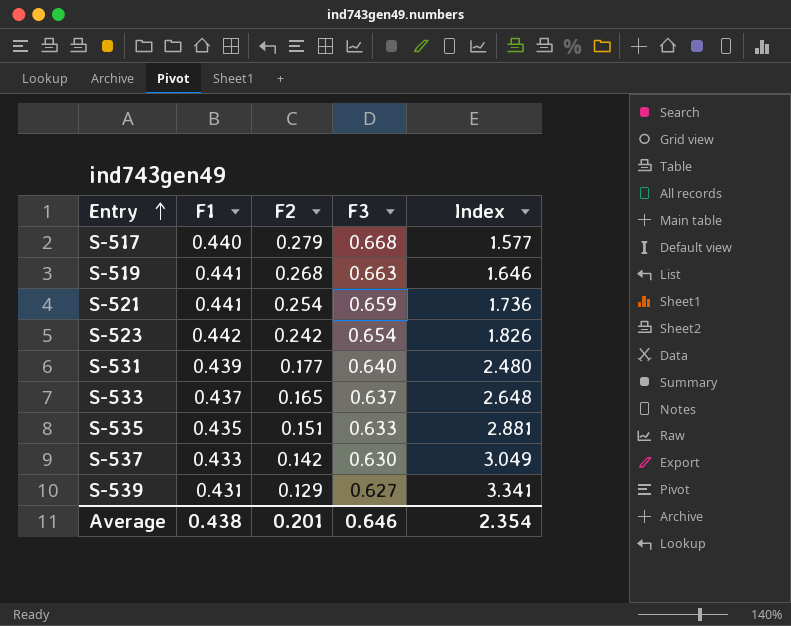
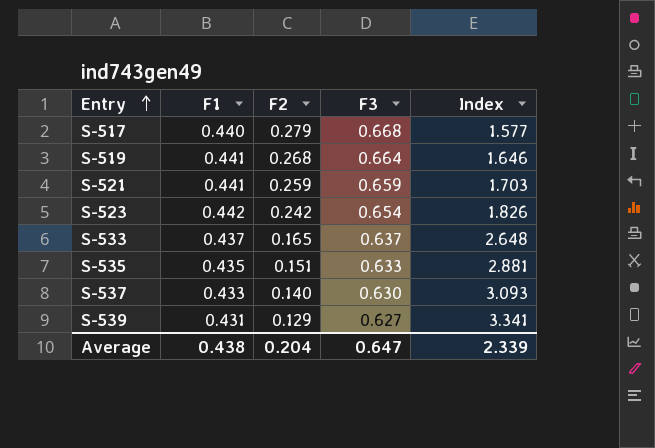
row S-531: 0.439 | 0.177 | 0.640 | 2.480 -> none
S-519 | F3: 0.663 -> 0.664
S-521 | F2: 0.254 -> 0.259
S-521 | Index: 1.736 -> 1.703
S-537 | F2: 0.142 -> 0.140
S-537 | Index: 3.049 -> 3.093
Average | F2: 0.201 -> 0.204
Average | F3: 0.646 -> 0.647
Average | Index: 2.354 -> 2.339

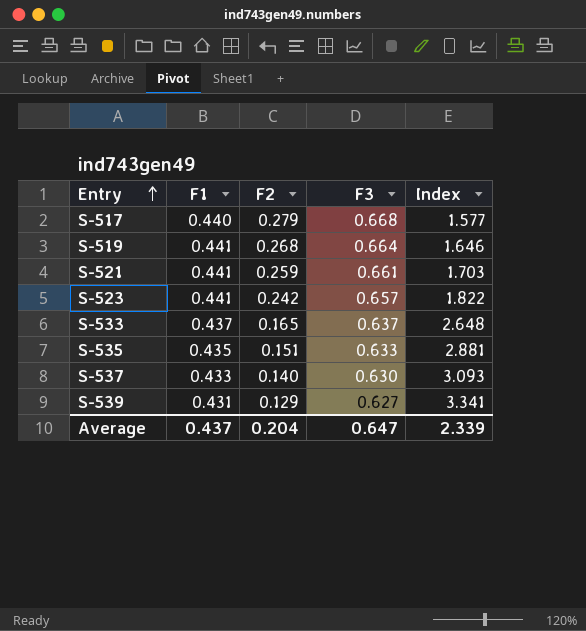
S-521 | F3: 0.659 -> 0.661
S-523 | F1: 0.442 -> 0.441
S-523 | F3: 0.654 -> 0.657
S-523 | Index: 1.826 -> 1.822
Average | F1: 0.438 -> 0.437

